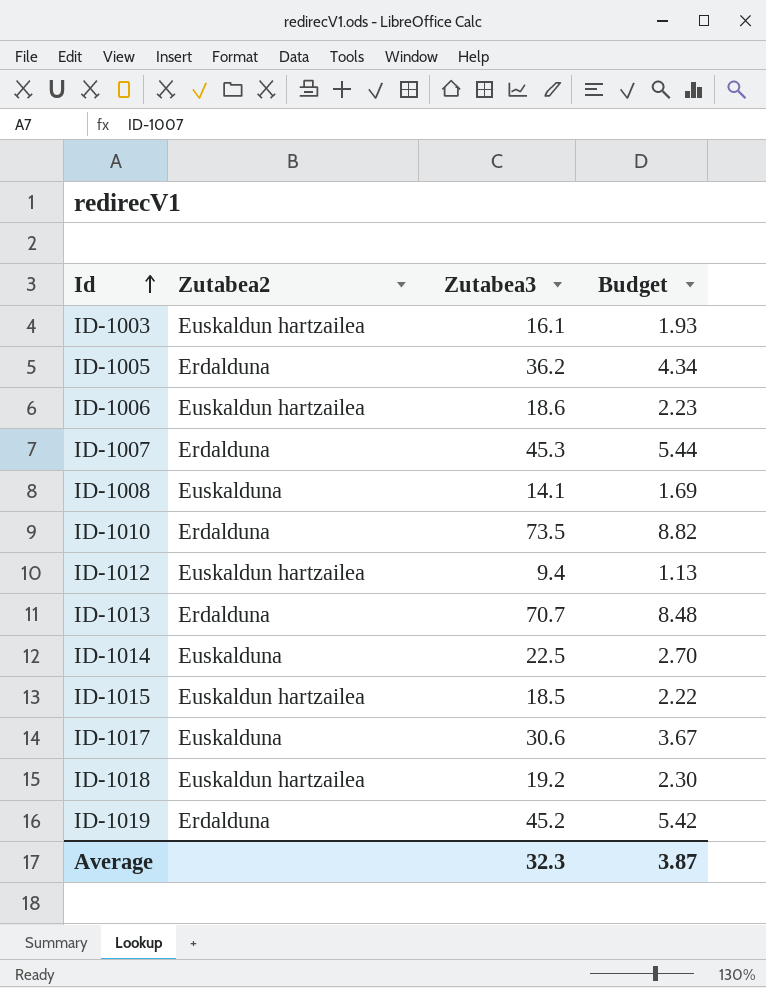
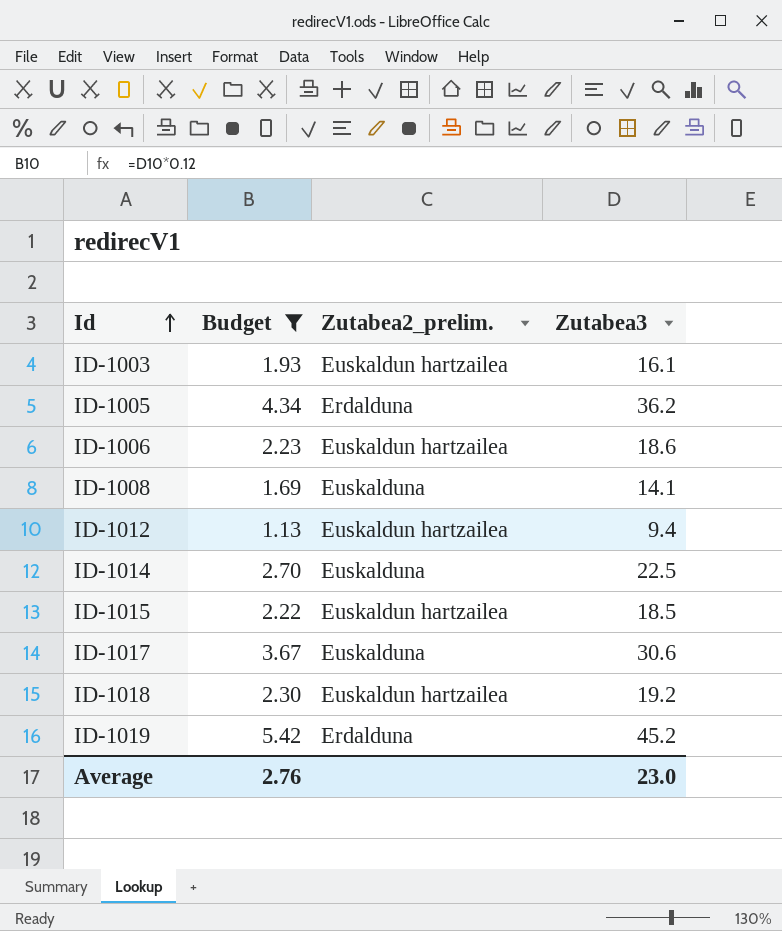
filter: none -> Budget <= 5.42
column Budget | position: 4 -> 2
column name: Zutabea2 -> Zutabea2_prelim.
Average | Budget: 3.87 -> 2.76
Average | Zutabea3: 32.3 -> 23.0

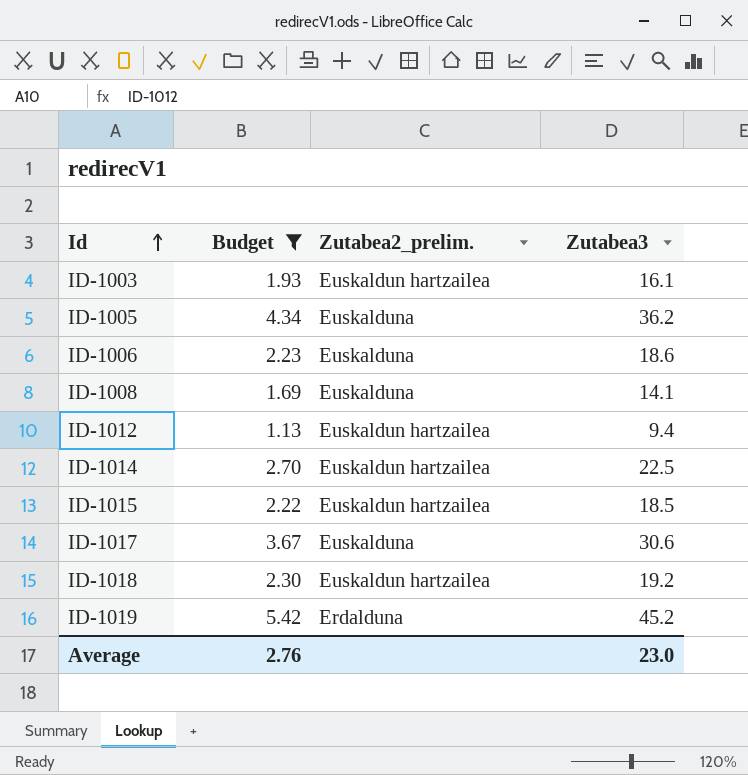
ID-1005 | Zutabea2_prelim.: Erdalduna -> Euskalduna
ID-1006 | Zutabea2_prelim.: Euskaldun hartzailea -> Euskalduna
ID-1014 | Zutabea2_prelim.: Euskalduna -> Euskaldun hartzailea

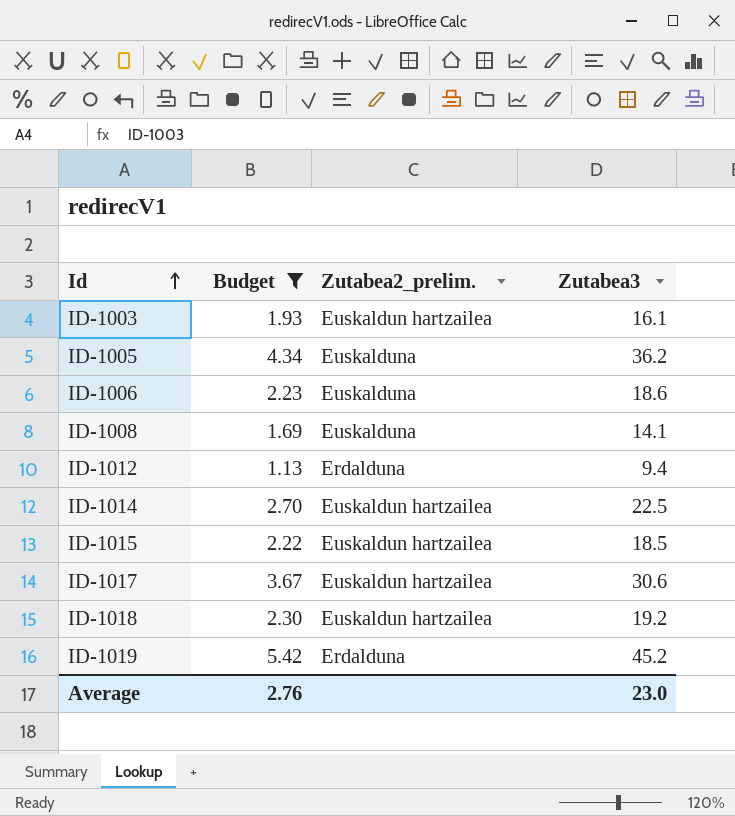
ID-1012 | Zutabea2_prelim.: Euskaldun hartzailea -> Erdalduna
ID-1017 | Zutabea2_prelim.: Euskalduna -> Euskaldun hartzailea

